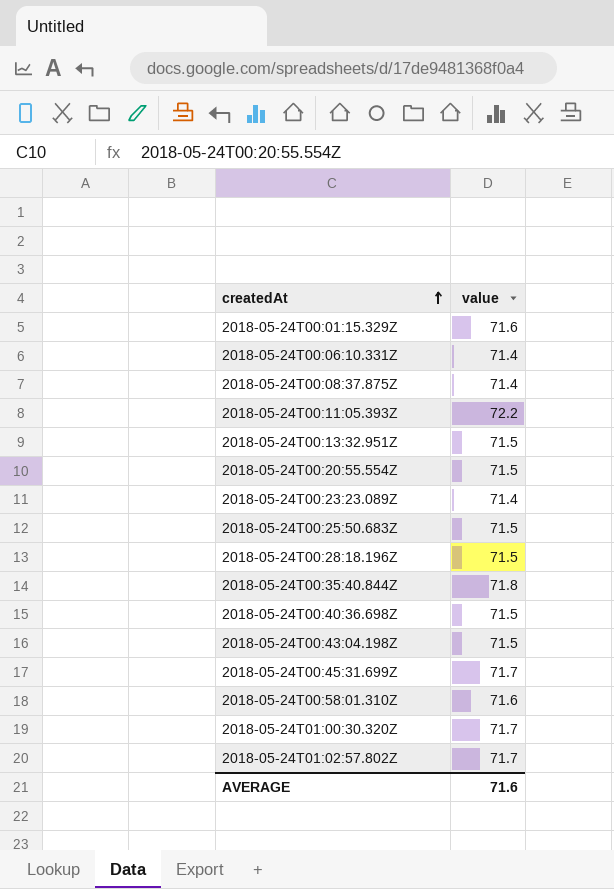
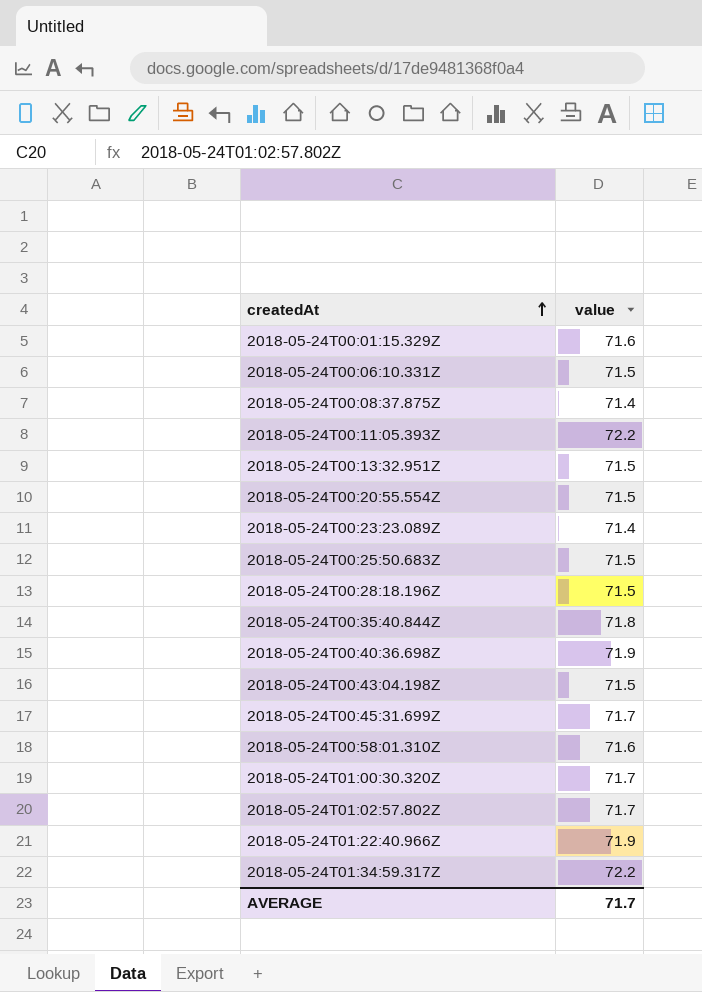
2018-05-24T00:06:10.331Z | value: 71.4 -> 71.5
2018-05-24T00:40:36.698Z | value: 71.5 -> 71.9
row 2018-05-24T01:22:40.966Z: none -> 71.9
row 2018-05-24T01:34:59.317Z: none -> 72.2
AVERAGE | value: 71.6 -> 71.7

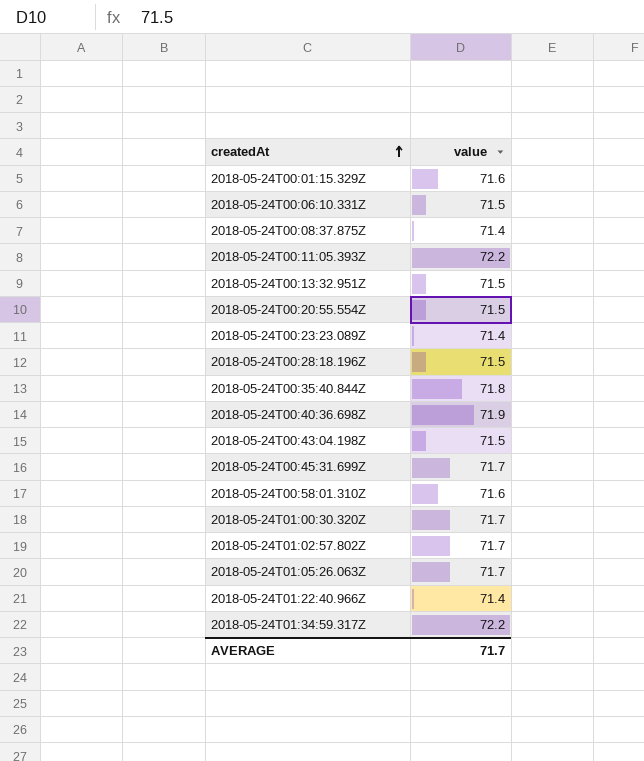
row 2018-05-24T00:25:50.683Z: 71.5 -> none
row 2018-05-24T01:05:26.063Z: none -> 71.7
2018-05-24T01:22:40.966Z | value: 71.9 -> 71.4

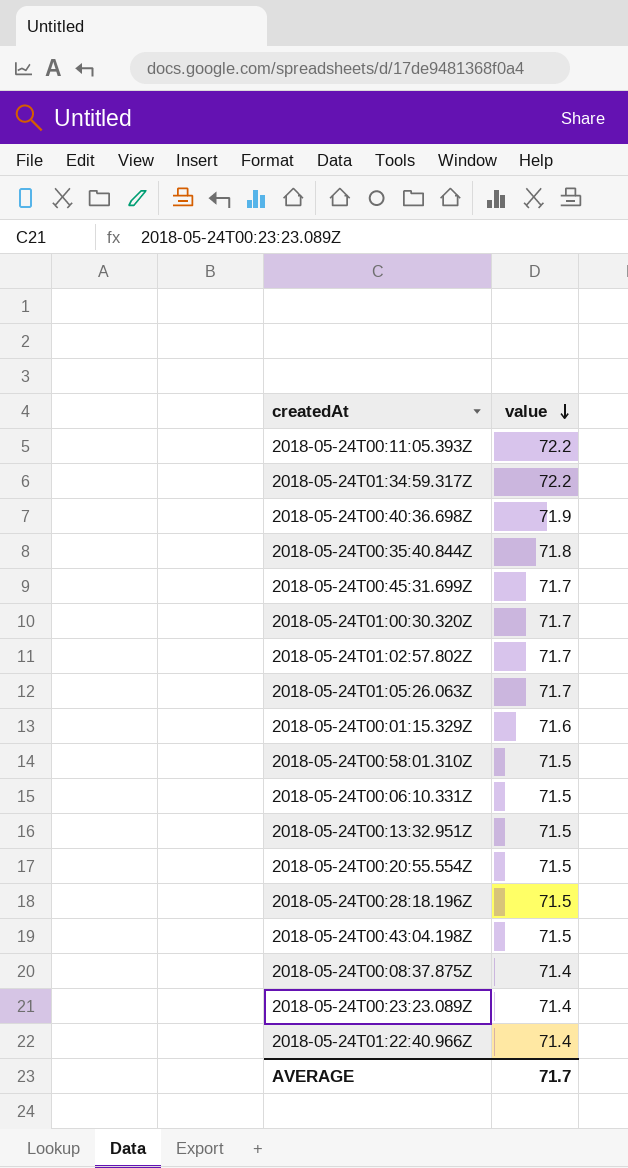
row order: createdAt ascending -> value descending
2018-05-24T00:58:01.310Z | value: 71.6 -> 71.5

